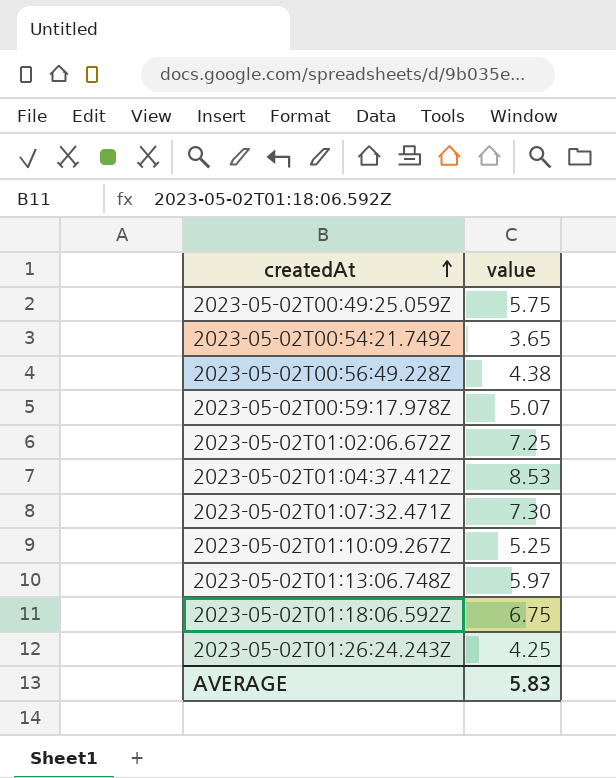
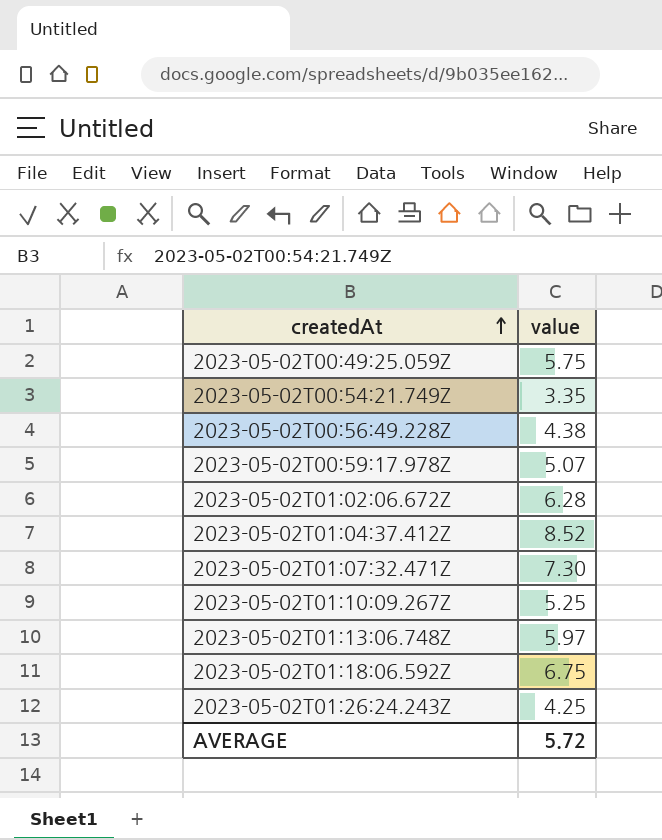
2023-05-02T00:54:21.749Z | value: 3.65 -> 3.35
2023-05-02T01:02:06.672Z | value: 7.25 -> 6.28
2023-05-02T01:04:37.412Z | value: 8.53 -> 8.52
AVERAGE | value: 5.83 -> 5.72

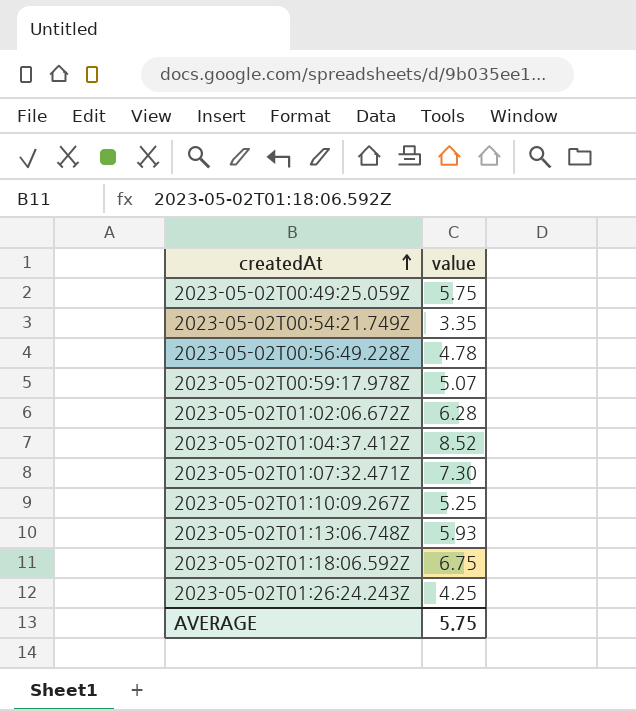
2023-05-02T00:56:49.228Z | value: 4.38 -> 4.78
2023-05-02T01:13:06.748Z | value: 5.97 -> 5.93
AVERAGE | value: 5.72 -> 5.75

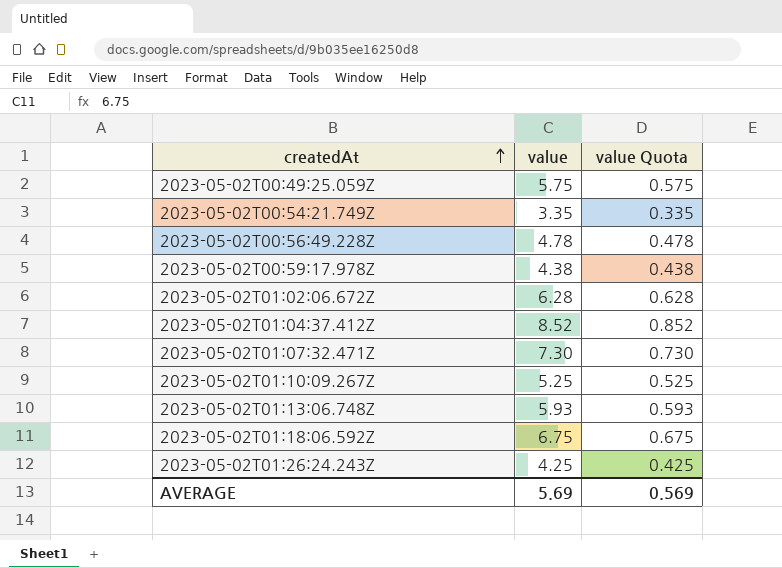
column value Quota | formula: none -> [value] * 0.1
2023-05-02T00:59:17.978Z | value: 5.07 -> 4.38
AVERAGE | value: 5.75 -> 5.69

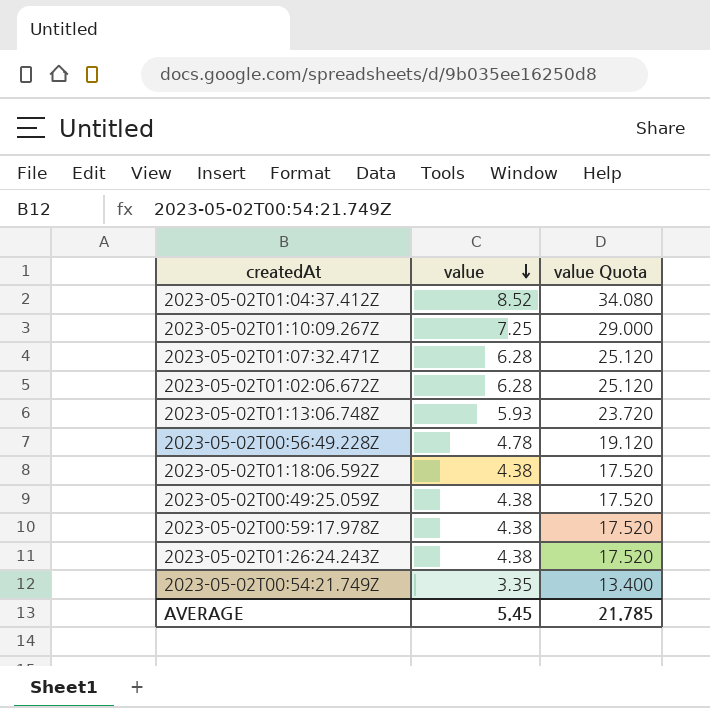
row order: createdAt ascending -> value descending
column value Quota | formula: [value] * 0.1 -> [value] * 4
2023-05-02T01:10:09.267Z | value: 5.25 -> 7.25
2023-05-02T01:07:32.471Z | value: 7.30 -> 6.28
2023-05-02T01:18:06.592Z | value: 6.75 -> 4.38
2023-05-02T00:49:25.059Z | value: 5.75 -> 4.38
2023-05-02T01:26:24.243Z | value: 4.25 -> 4.38
AVERAGE | value: 5.69 -> 5.45
AVERAGE | value Quota: 0.569 -> 21.785

